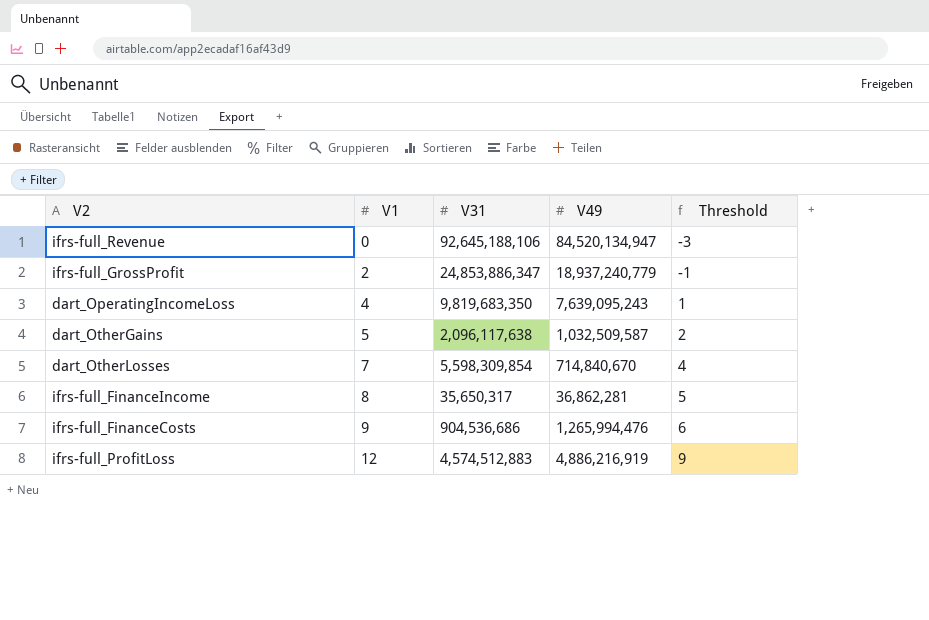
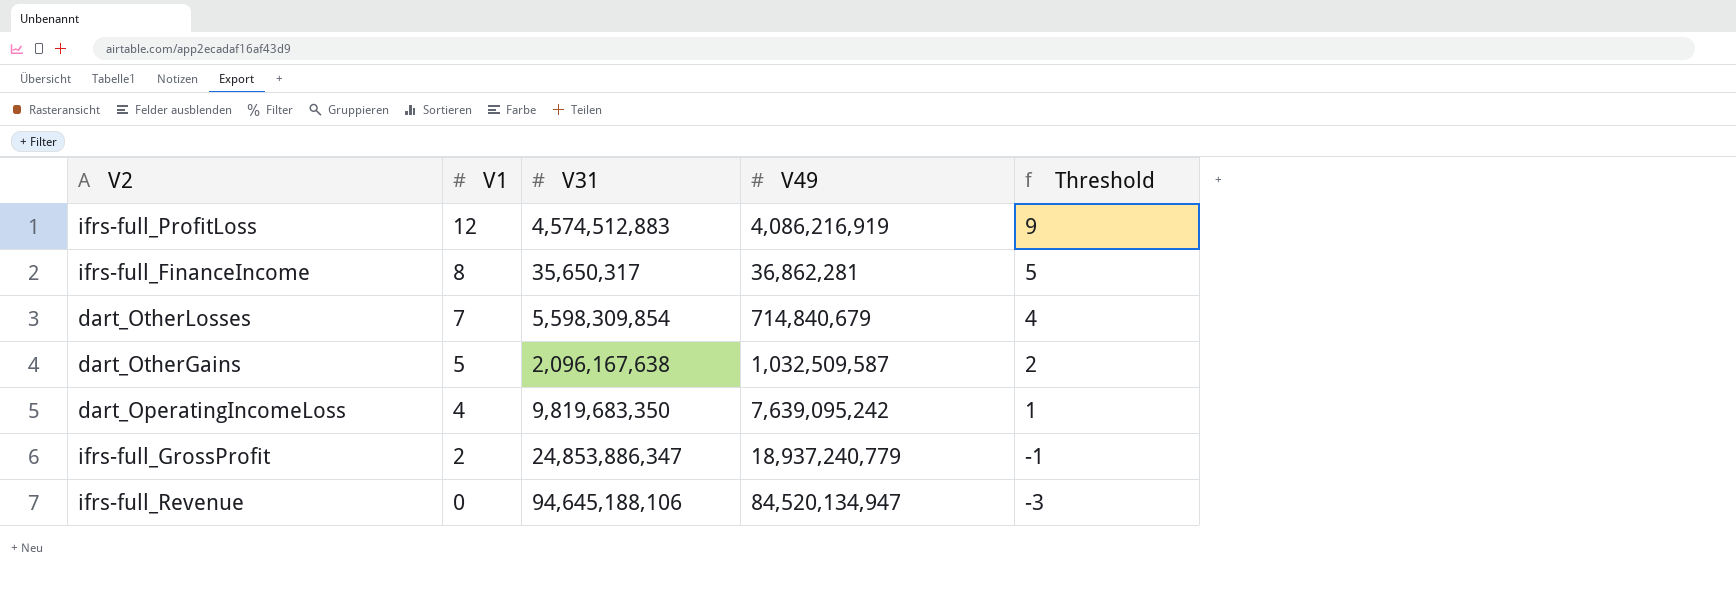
row order: V1 ascending -> V1 descending
row ifrs-full_FinanceCosts: 9 | 904,536,686 | 1,265,994,476 | 6 -> none
ifrs-full_ProfitLoss | V49: 4,886,216,919 -> 4,086,216,919
dart_OtherLosses | V49: 714,840,670 -> 714,840,679
dart_OtherGains | V31: 2,096,117,638 -> 2,096,167,638
dart_OperatingIncomeLoss | V49: 7,639,095,243 -> 7,639,095,242
ifrs-full_Revenue | V31: 92,645,188,106 -> 94,645,188,106

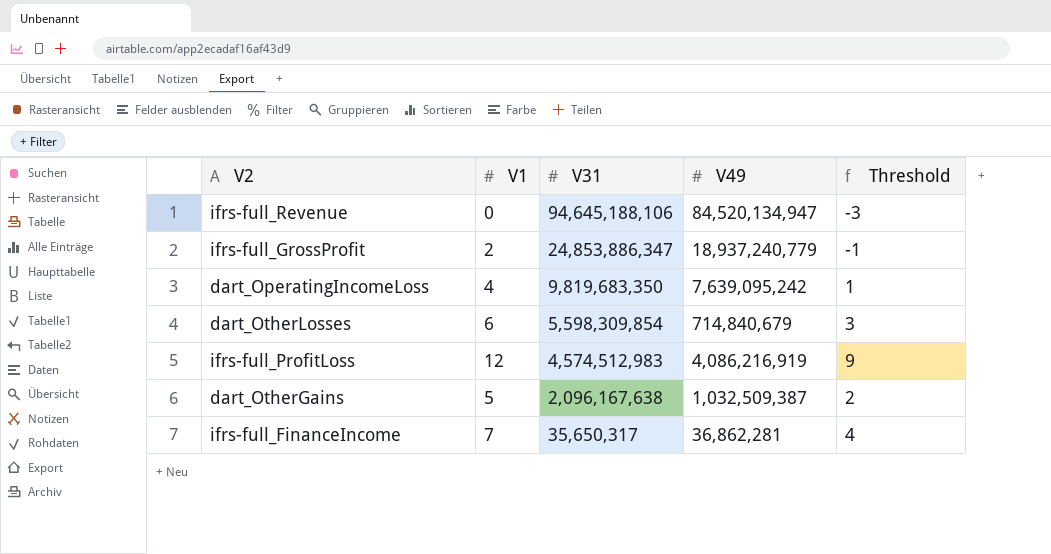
row order: V1 descending -> V31 descending
dart_OtherLosses | V1: 7 -> 6
dart_OtherLosses | Threshold: 4 -> 3
ifrs-full_ProfitLoss | V31: 4,574,512,883 -> 4,574,512,983
dart_OtherGains | V49: 1,032,509,587 -> 1,032,509,387
ifrs-full_FinanceIncome | V1: 8 -> 7
ifrs-full_FinanceIncome | Threshold: 5 -> 4

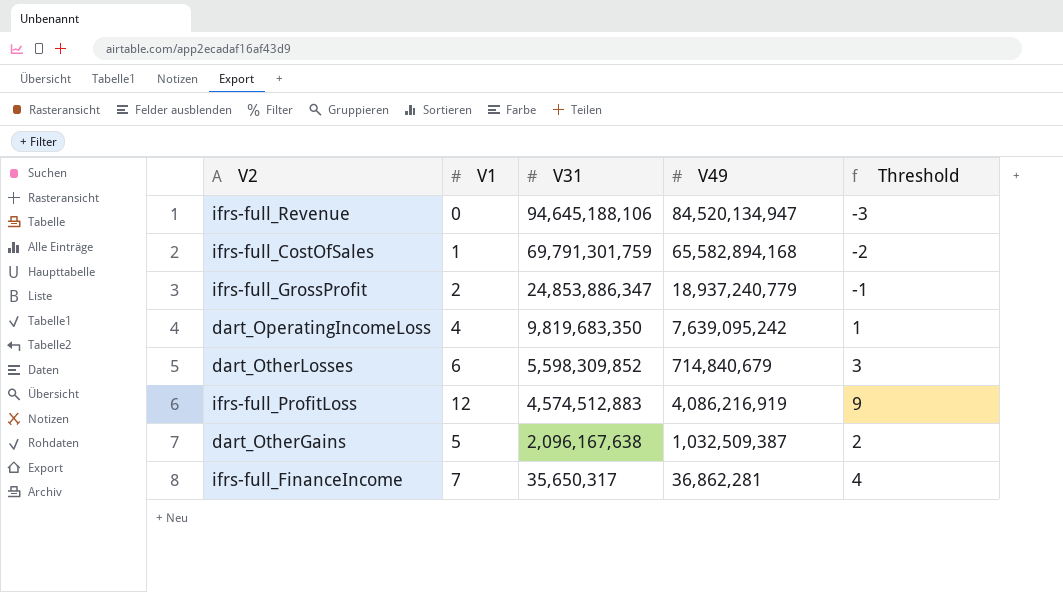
row ifrs-full_CostOfSales: none -> 1 | 69,791,301,759 | 65,582,894,168 | -2
dart_OtherLosses | V31: 5,598,309,854 -> 5,598,309,852
ifrs-full_ProfitLoss | V31: 4,574,512,983 -> 4,574,512,883

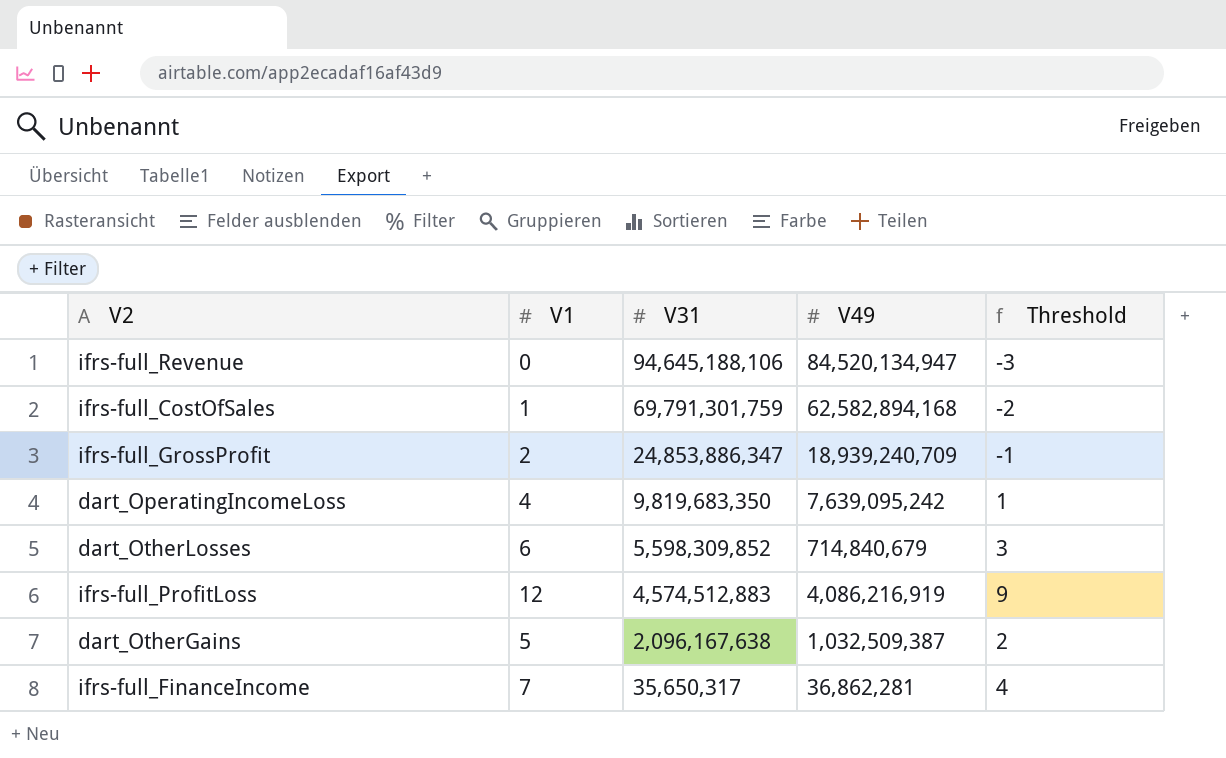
ifrs-full_CostOfSales | V49: 65,582,894,168 -> 62,582,894,168
ifrs-full_GrossProfit | V49: 18,937,240,779 -> 18,939,240,709

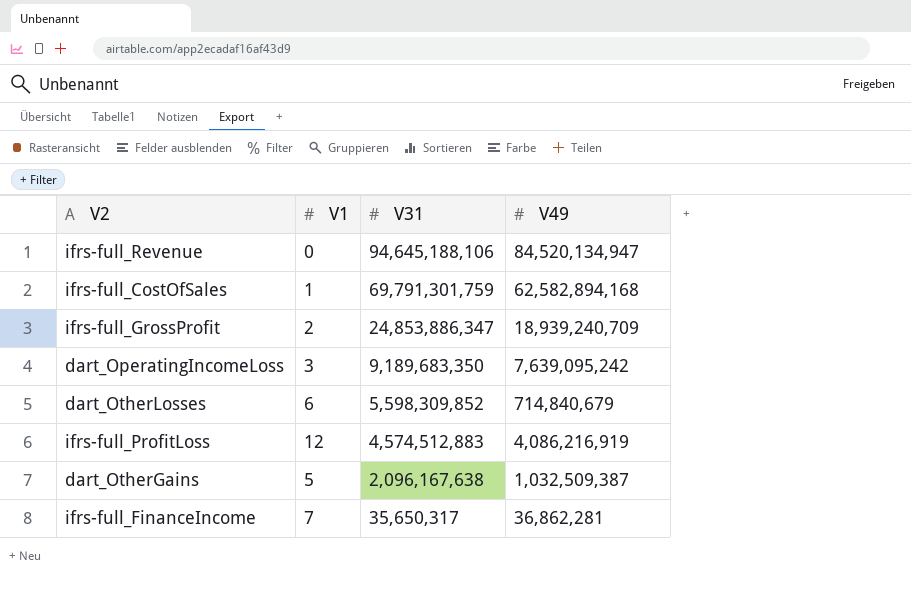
column Threshold | formula: [V1] - 3 -> none
dart_OperatingIncomeLoss | V1: 4 -> 3
dart_OperatingIncomeLoss | V31: 9,819,683,350 -> 9,189,683,350

